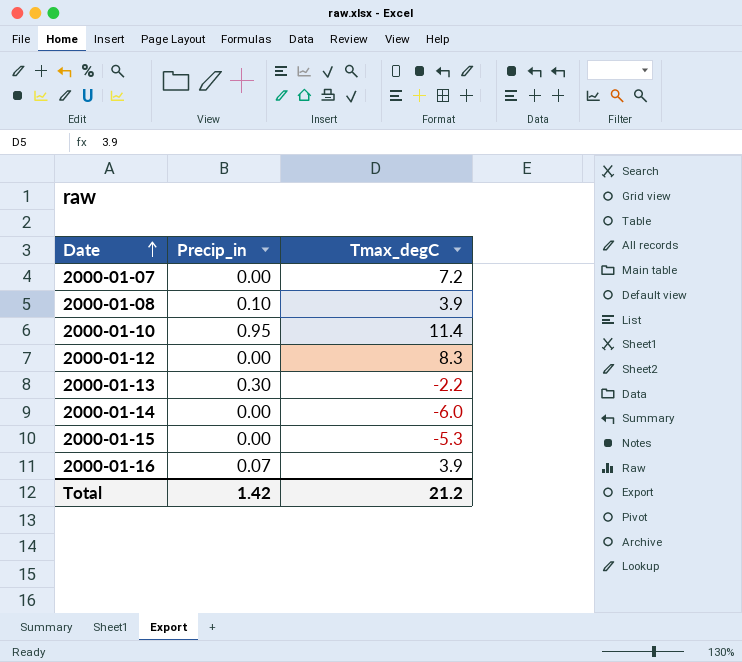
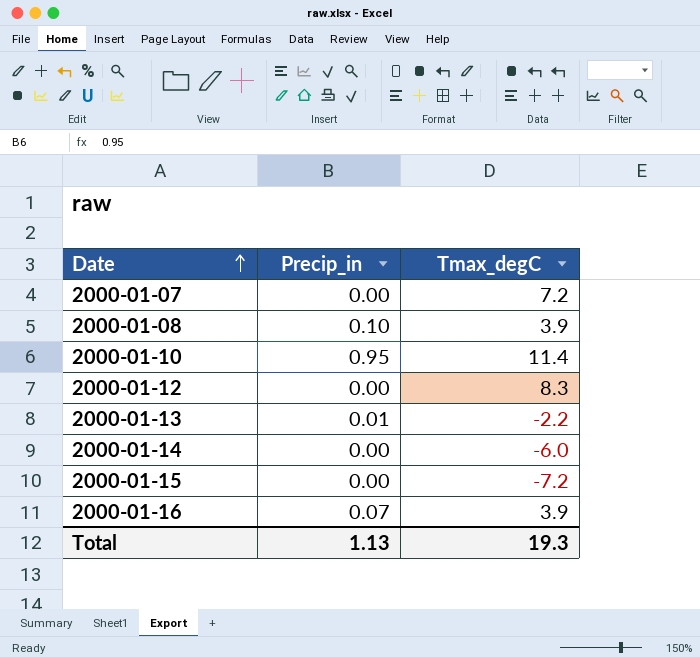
2000-01-13 | Precip_in: 0.30 -> 0.01
2000-01-15 | Tmax_degC: -5.3 -> -7.2
Total | Precip_in: 1.42 -> 1.13
Total | Tmax_degC: 21.2 -> 19.3

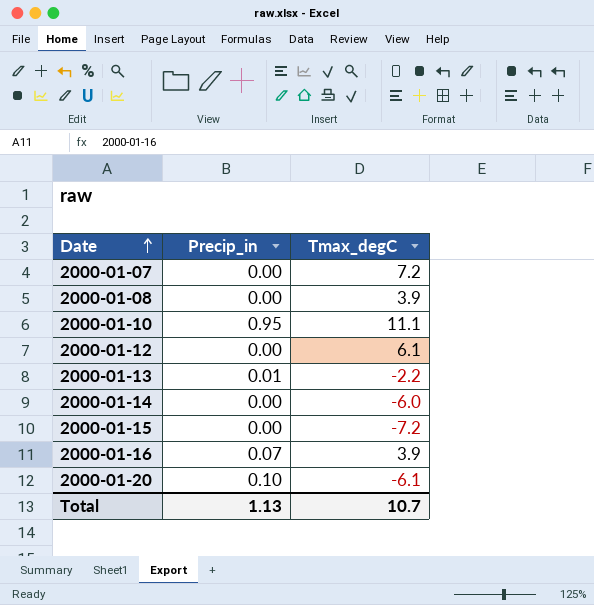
2000-01-08 | Precip_in: 0.10 -> 0.00
2000-01-10 | Tmax_degC: 11.4 -> 11.1
2000-01-12 | Tmax_degC: 8.3 -> 6.1
row 2000-01-20: none -> 0.10 | -6.1
Total | Tmax_degC: 19.3 -> 10.7

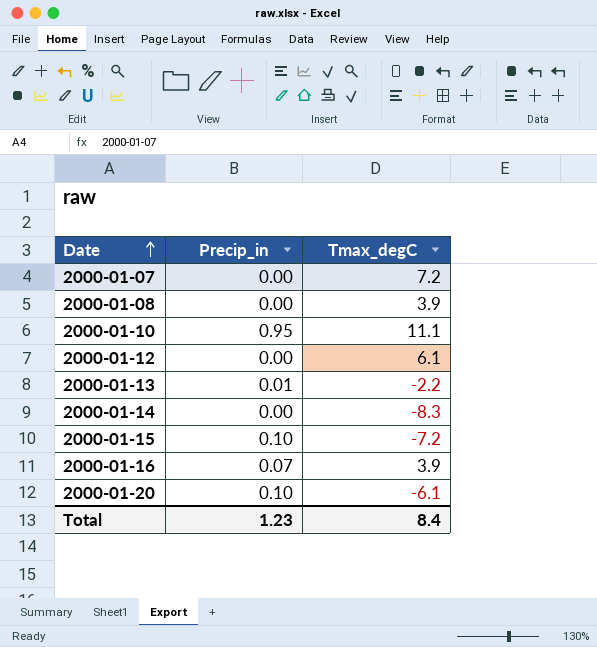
2000-01-14 | Tmax_degC: -6.0 -> -8.3
2000-01-15 | Precip_in: 0.00 -> 0.10
Total | Precip_in: 1.13 -> 1.23
Total | Tmax_degC: 10.7 -> 8.4

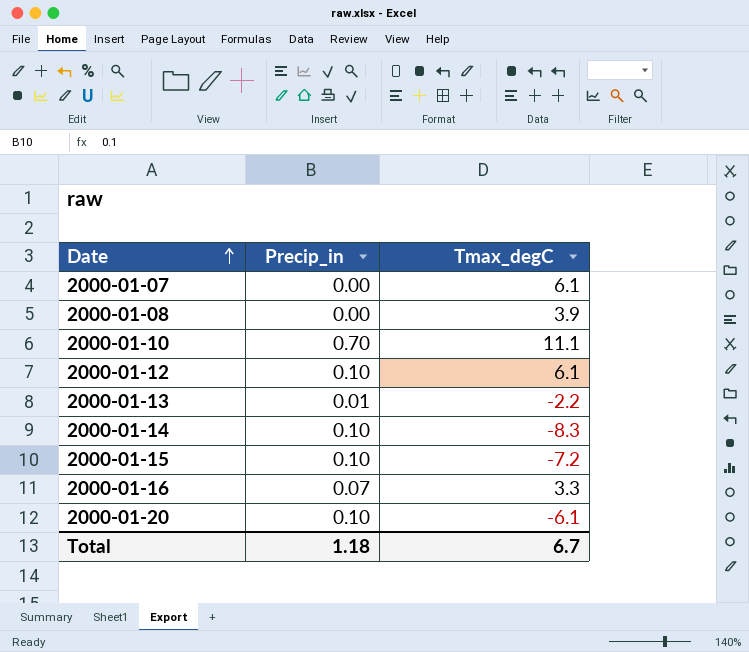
2000-01-07 | Tmax_degC: 7.2 -> 6.1
2000-01-10 | Precip_in: 0.95 -> 0.70
2000-01-12 | Precip_in: 0.00 -> 0.10
2000-01-14 | Precip_in: 0.00 -> 0.10
2000-01-16 | Tmax_degC: 3.9 -> 3.3
Total | Precip_in: 1.23 -> 1.18
Total | Tmax_degC: 8.4 -> 6.7

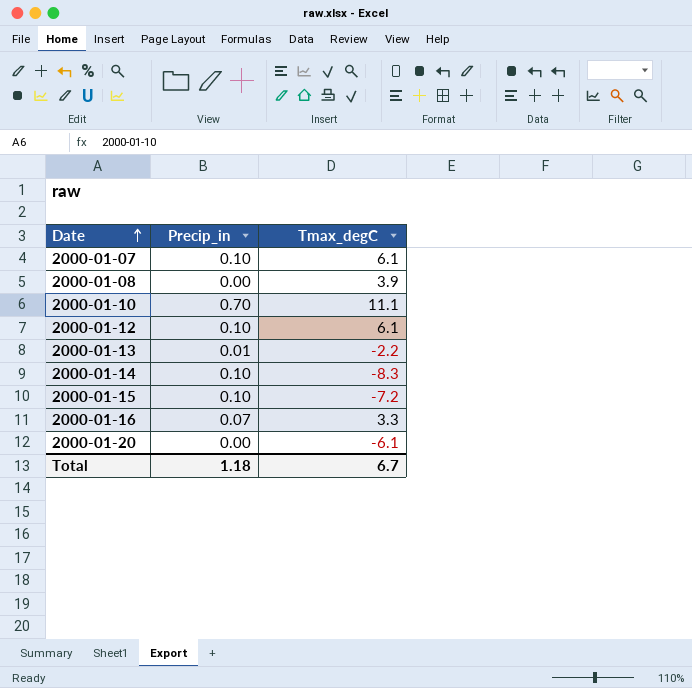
2000-01-07 | Precip_in: 0.00 -> 0.10
2000-01-20 | Precip_in: 0.10 -> 0.00

